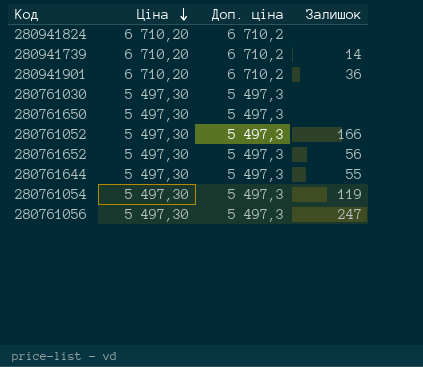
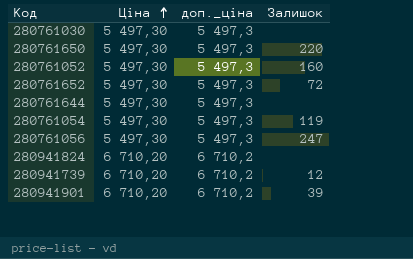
row order: Ціна descending -> Ціна ascending
column name: Доп. ціна -> доп._ціна
280761650 | Залишок: none -> 220
280761052 | Залишок: 166 -> 160
280761652 | Залишок: 56 -> 72
280761644 | Залишок: 55 -> none
280941739 | Залишок: 14 -> 12
280941901 | Залишок: 36 -> 39

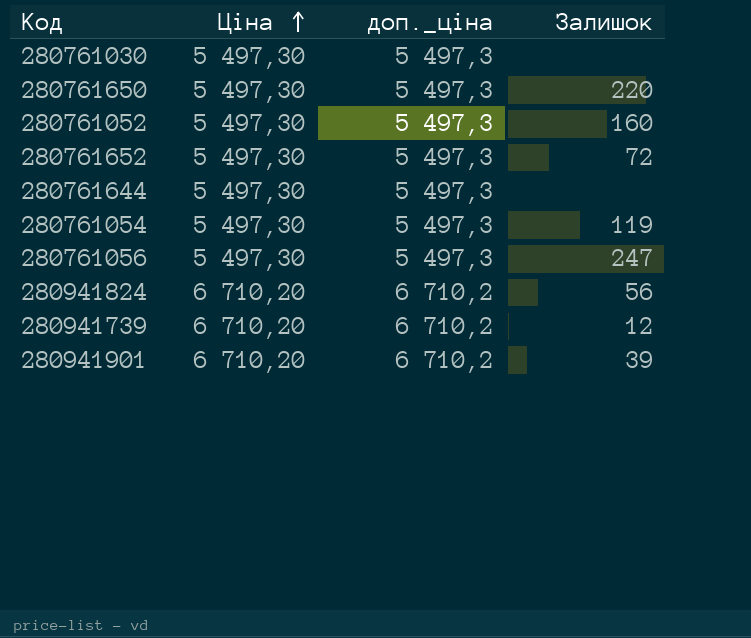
280941824 | Залишок: none -> 56

